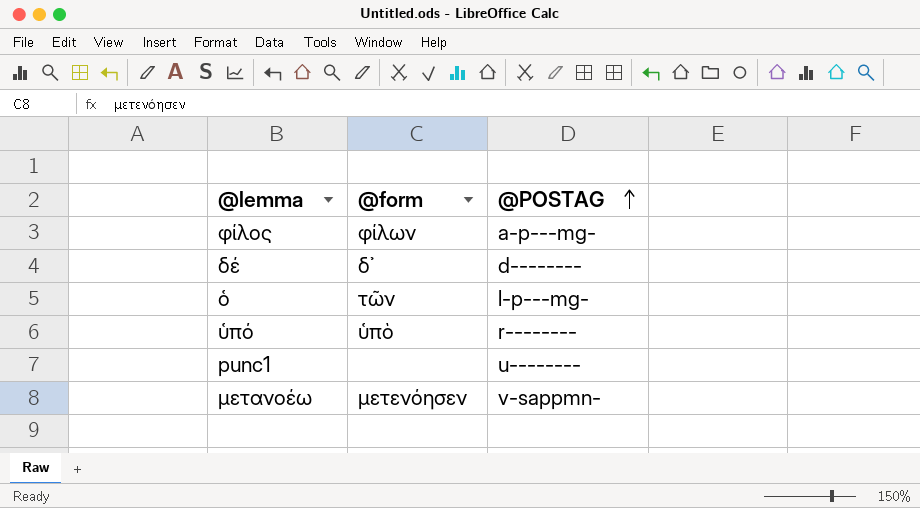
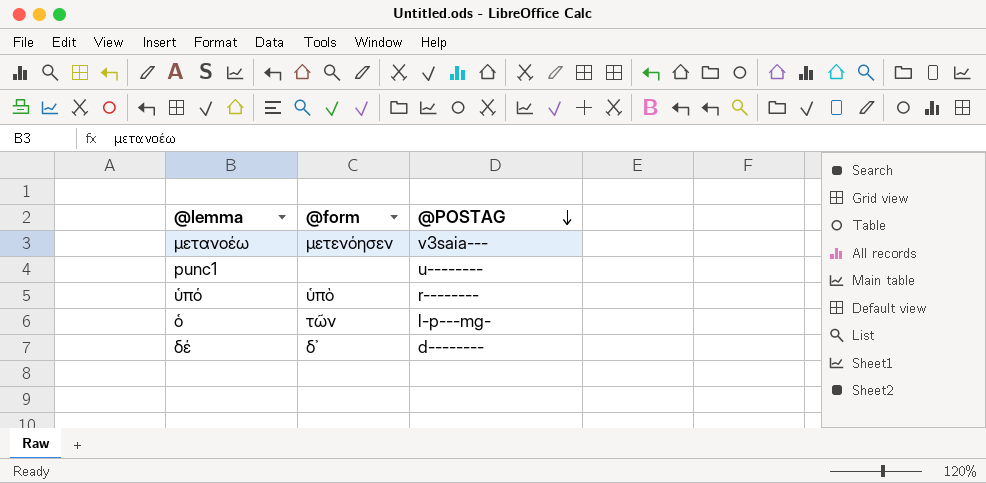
row order: @POSTAG ascending -> @POSTAG descending
row φίλος: φίλων | a-p---mg- -> none
μετανοέω | @POSTAG: v-sappmn- -> v3saia---

